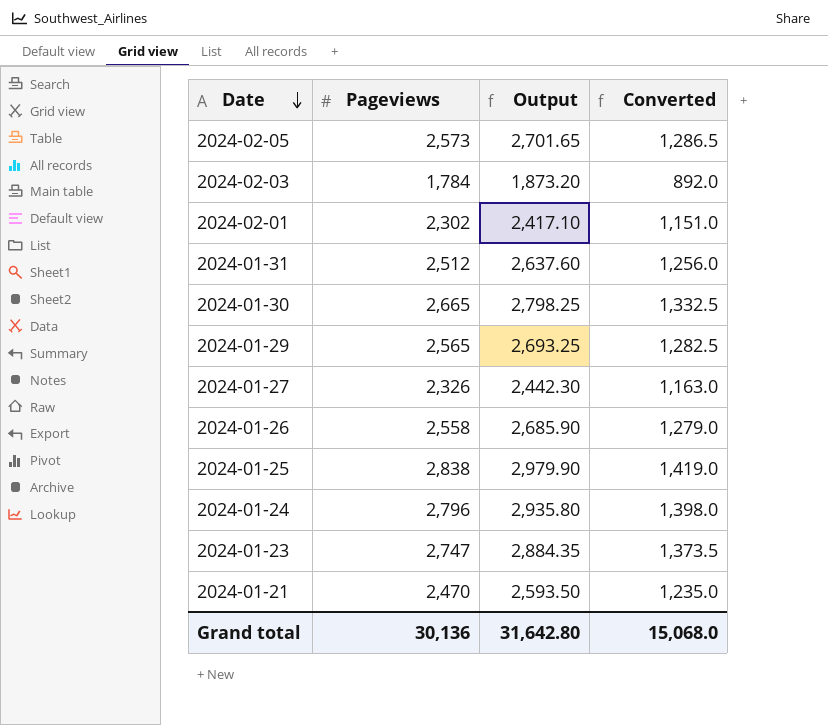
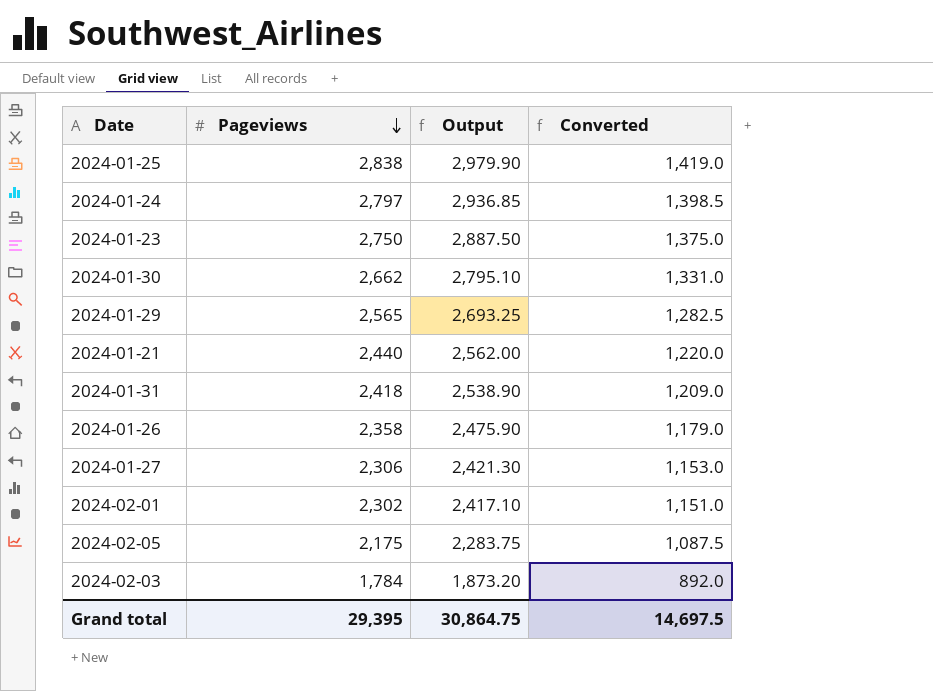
row order: Date descending -> Pageviews descending
2024-01-24 | Pageviews: 2,796 -> 2,797
2024-01-24 | Output: 2,935.80 -> 2,936.85
2024-01-24 | Converted: 1,398.0 -> 1,398.5
2024-01-23 | Pageviews: 2,747 -> 2,750
2024-01-23 | Output: 2,884.35 -> 2,887.50
2024-01-23 | Converted: 1,373.5 -> 1,375.0
2024-01-30 | Pageviews: 2,665 -> 2,662
2024-01-30 | Output: 2,798.25 -> 2,795.10
2024-01-30 | Converted: 1,332.5 -> 1,331.0
2024-01-21 | Pageviews: 2,470 -> 2,440
2024-01-21 | Output: 2,593.50 -> 2,562.00
2024-01-21 | Converted: 1,235.0 -> 1,220.0
2024-01-31 | Pageviews: 2,512 -> 2,418
2024-01-31 | Output: 2,637.60 -> 2,538.90
2024-01-31 | Converted: 1,256.0 -> 1,209.0
2024-01-26 | Pageviews: 2,558 -> 2,358
2024-01-26 | Output: 2,685.90 -> 2,475.90
2024-01-26 | Converted: 1,279.0 -> 1,179.0
2024-01-27 | Pageviews: 2,326 -> 2,306
2024-01-27 | Output: 2,442.30 -> 2,421.30
2024-01-27 | Converted: 1,163.0 -> 1,153.0
2024-02-05 | Pageviews: 2,573 -> 2,175
2024-02-05 | Output: 2,701.65 -> 2,283.75
2024-02-05 | Converted: 1,286.5 -> 1,087.5
Grand total | Pageviews: 30,136 -> 29,395
Grand total | Output: 31,642.80 -> 30,864.75
Grand total | Converted: 15,068.0 -> 14,697.5

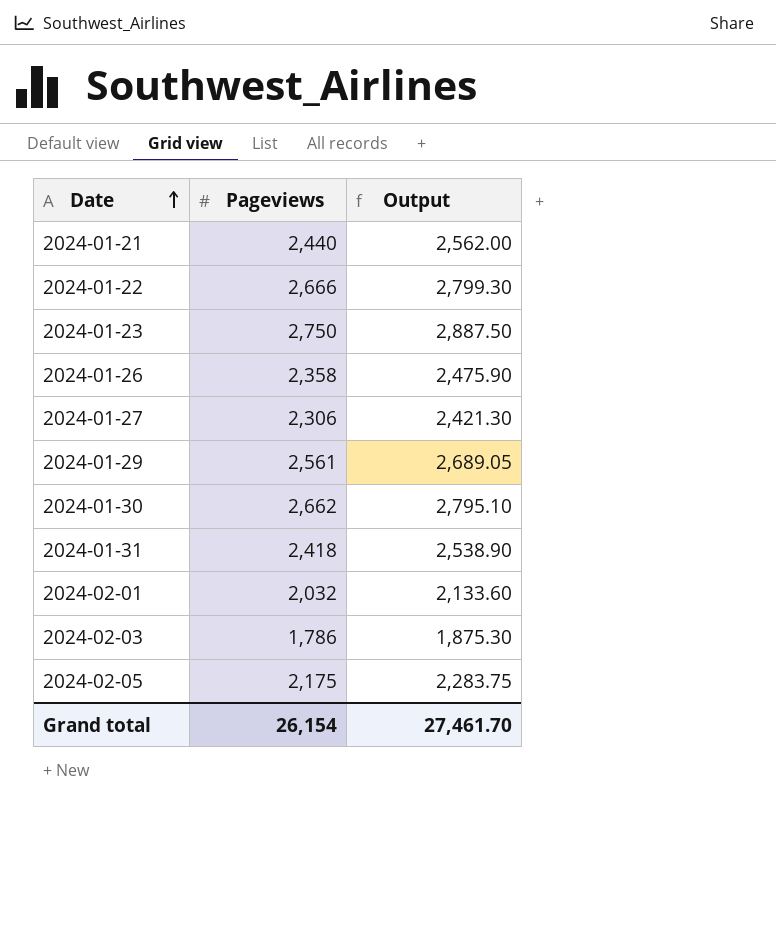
row order: Pageviews descending -> Date ascending
column Converted | formula: [Pageviews] * 0.5 -> none
row 2024-01-25: 2,838 | 2,979.90 | 1,419.0 -> none
row 2024-01-24: 2,797 | 2,936.85 | 1,398.5 -> none
row 2024-01-22: none -> 2,666 | 2,799.30
2024-01-29 | Pageviews: 2,565 -> 2,561
2024-01-29 | Output: 2,693.25 -> 2,689.05
2024-02-01 | Pageviews: 2,302 -> 2,032
2024-02-01 | Output: 2,417.10 -> 2,133.60
2024-02-03 | Pageviews: 1,784 -> 1,786
2024-02-03 | Output: 1,873.20 -> 1,875.30
Grand total | Pageviews: 29,395 -> 26,154
Grand total | Output: 30,864.75 -> 27,461.70

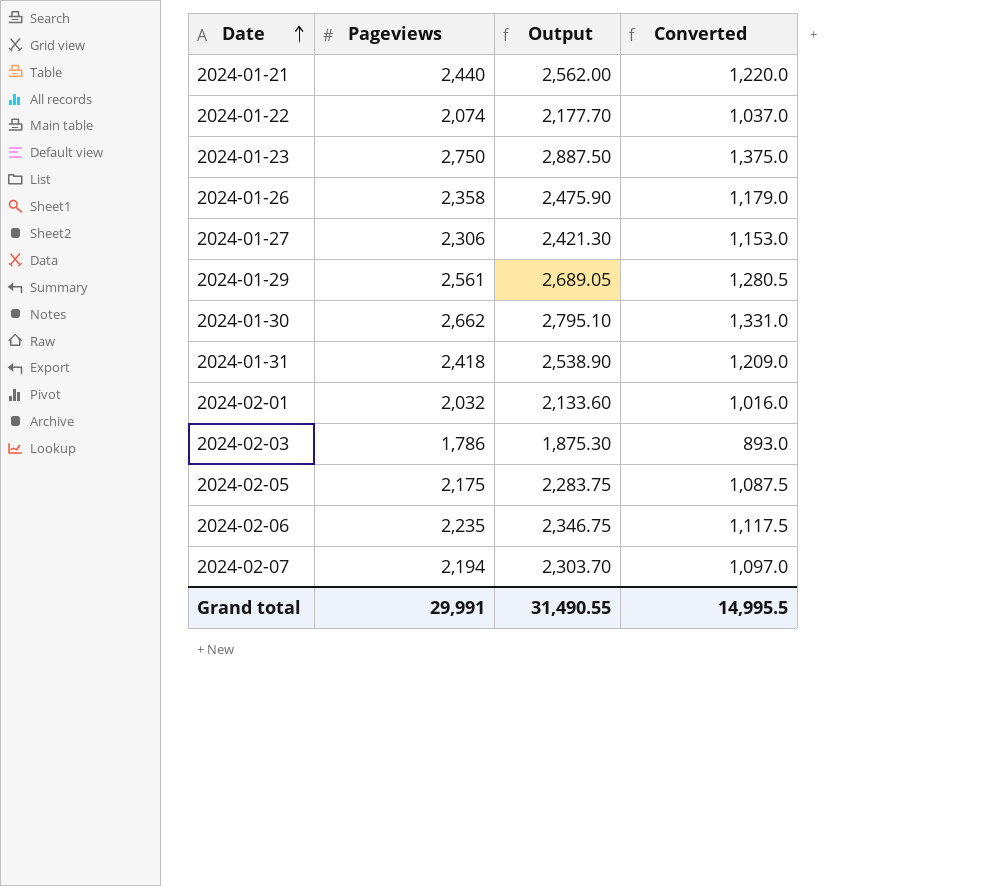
column Converted | formula: none -> [Pageviews] * 0.5
2024-01-22 | Pageviews: 2,666 -> 2,074
2024-01-22 | Output: 2,799.30 -> 2,177.70
row 2024-02-06: none -> 2,235 | 2,346.75 | 1,117.5
row 2024-02-07: none -> 2,194 | 2,303.70 | 1,097.0
Grand total | Pageviews: 26,154 -> 29,991
Grand total | Output: 27,461.70 -> 31,490.55

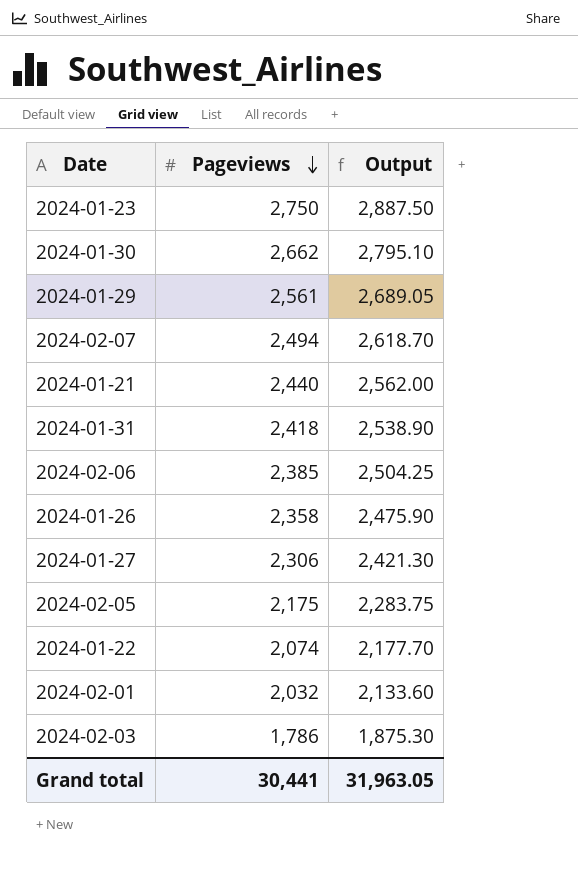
row order: Date ascending -> Pageviews descending
column Converted | formula: [Pageviews] * 0.5 -> none
2024-02-07 | Pageviews: 2,194 -> 2,494
2024-02-07 | Output: 2,303.70 -> 2,618.70
2024-02-06 | Pageviews: 2,235 -> 2,385
2024-02-06 | Output: 2,346.75 -> 2,504.25
Grand total | Pageviews: 29,991 -> 30,441
Grand total | Output: 31,490.55 -> 31,963.05

